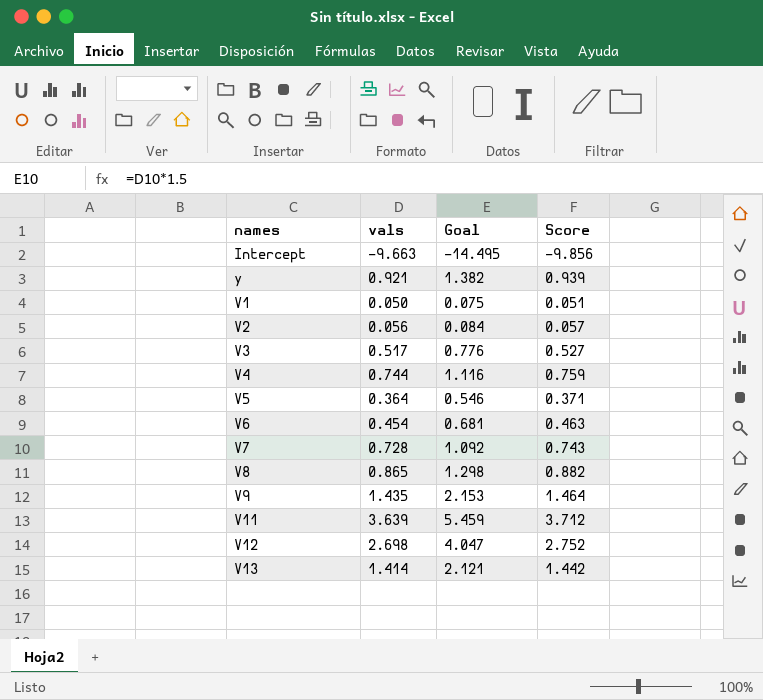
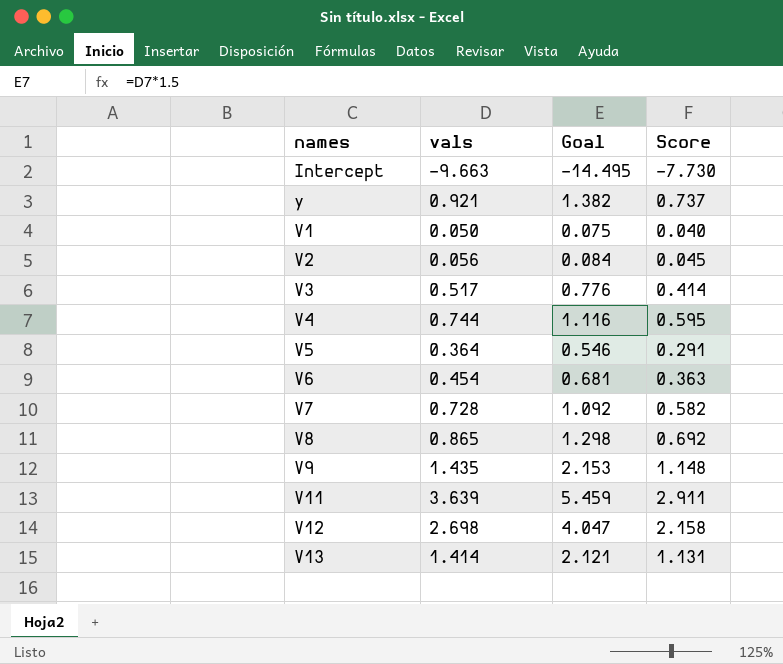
column Score | formula: [vals] * 1.02 -> [vals] * 0.8

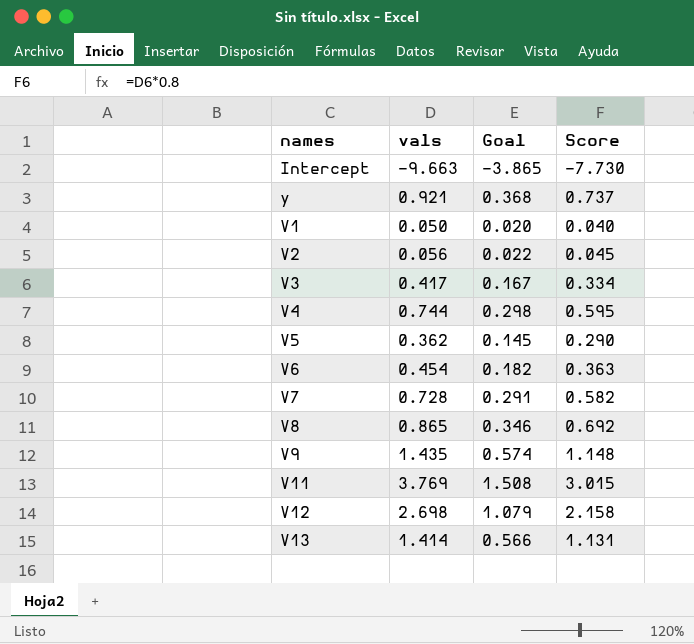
column Goal | formula: [vals] * 1.5 -> [vals] * 0.4
V3 | vals: 0.517 -> 0.417
V3 | Score: 0.414 -> 0.334
V5 | vals: 0.364 -> 0.362
V5 | Score: 0.291 -> 0.290
V11 | vals: 3.639 -> 3.769
V11 | Score: 2.911 -> 3.015

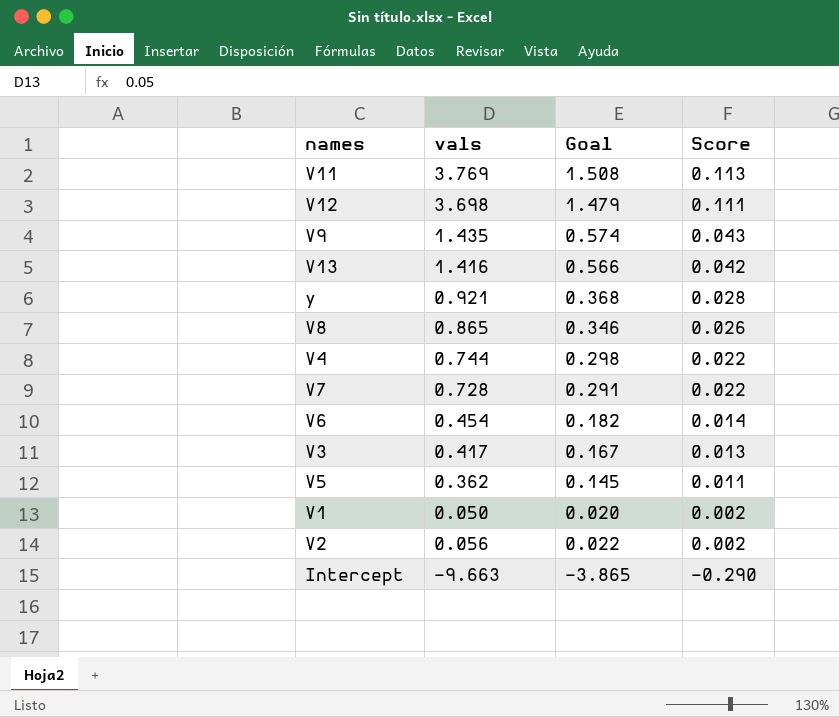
row order: none -> Score descending
column Score | formula: [vals] * 0.8 -> [vals] * 0.03
V12 | vals: 2.698 -> 3.698
V12 | Goal: 1.079 -> 1.479
V13 | vals: 1.414 -> 1.416

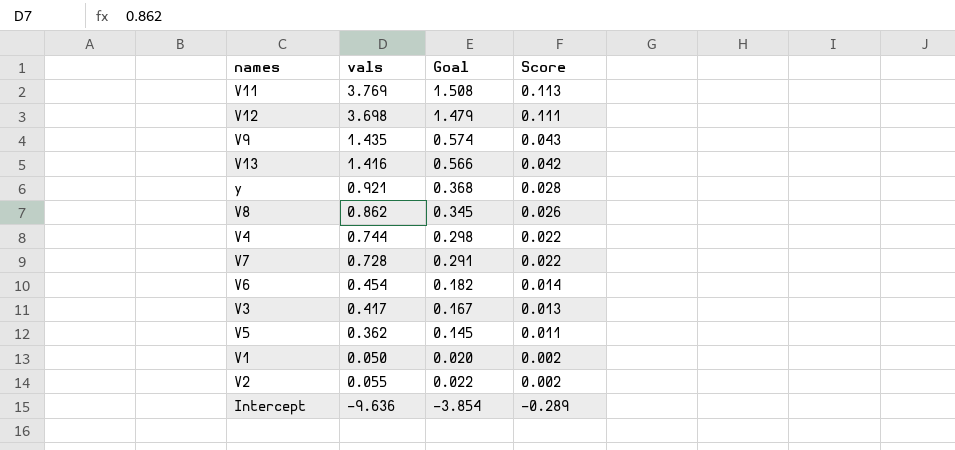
V8 | vals: 0.865 -> 0.862
V8 | Goal: 0.346 -> 0.345
V2 | vals: 0.056 -> 0.055
Intercept | vals: -9.663 -> -9.636
Intercept | Goal: -3.865 -> -3.854
Intercept | Score: -0.290 -> -0.289

